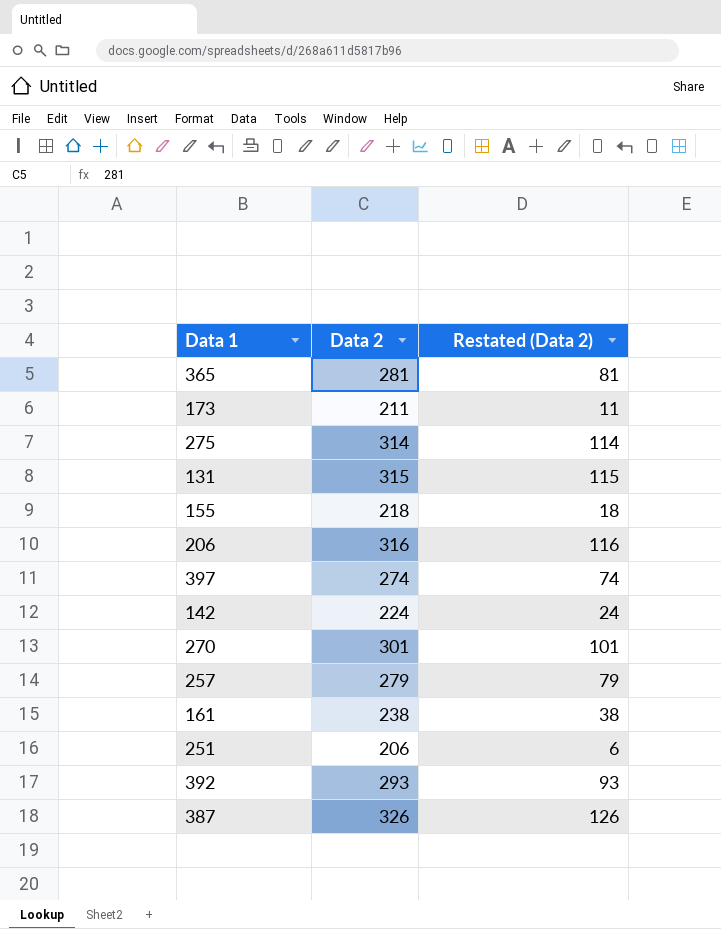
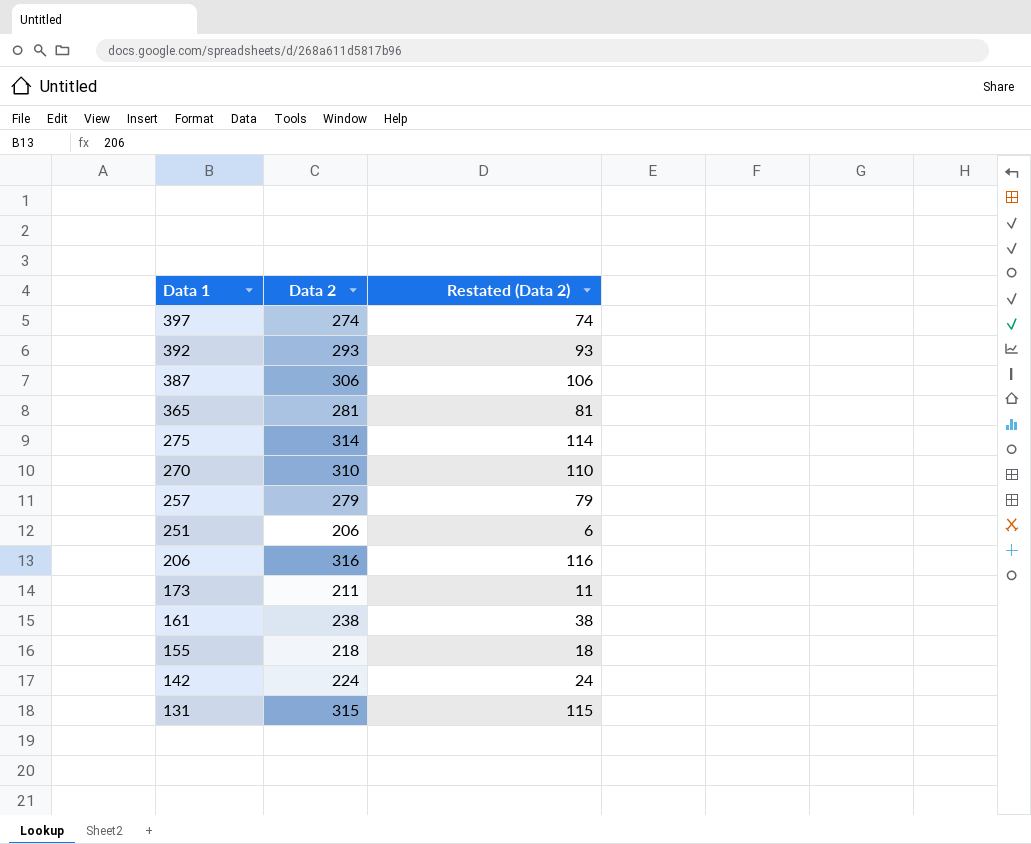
row order: none -> Data 1 descending
387 | Data 2: 326 -> 306
387 | Restated (Data 2): 126 -> 106
270 | Data 2: 301 -> 310
270 | Restated (Data 2): 101 -> 110

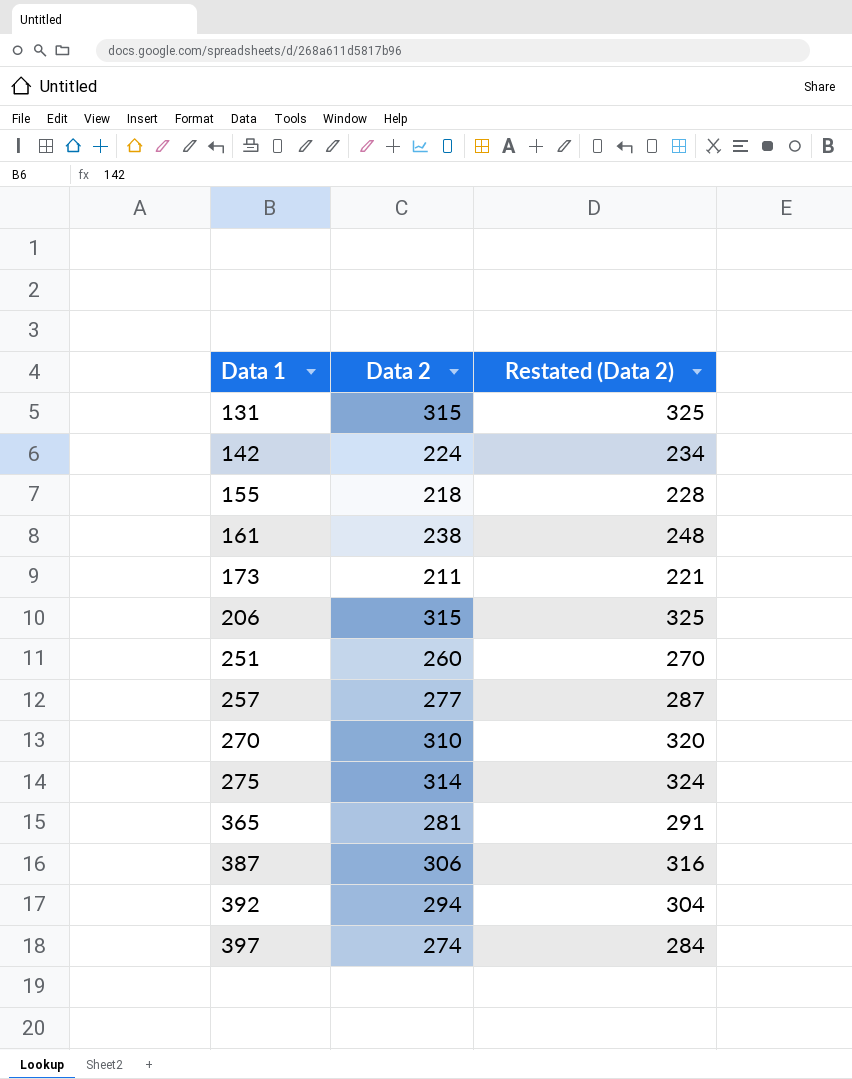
row order: Data 1 descending -> Data 1 ascending
column Restated (Data 2) | formula: [Data 2] - 200 -> [Data 2] + 10
206 | Data 2: 316 -> 315
251 | Data 2: 206 -> 260
257 | Data 2: 279 -> 277
392 | Data 2: 293 -> 294

